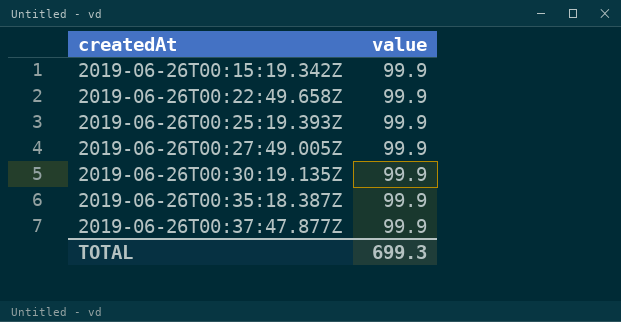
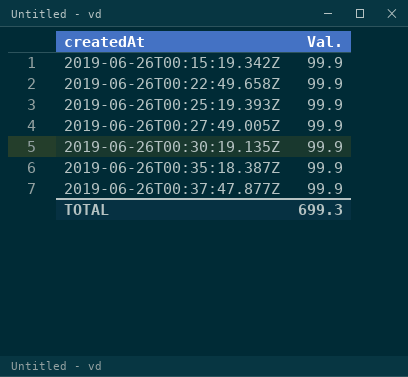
column name: value -> Val.

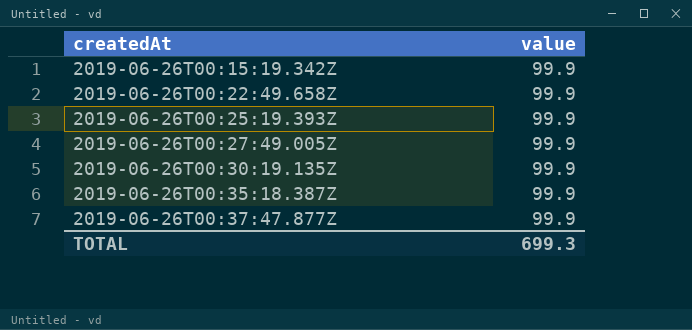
column name: Val. -> value

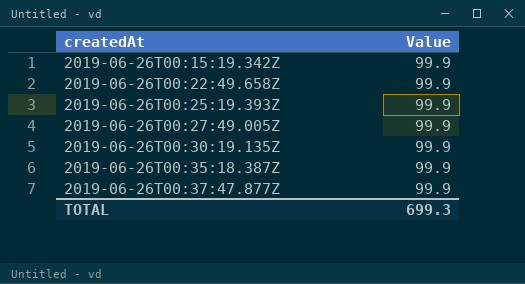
column name: value -> Value

